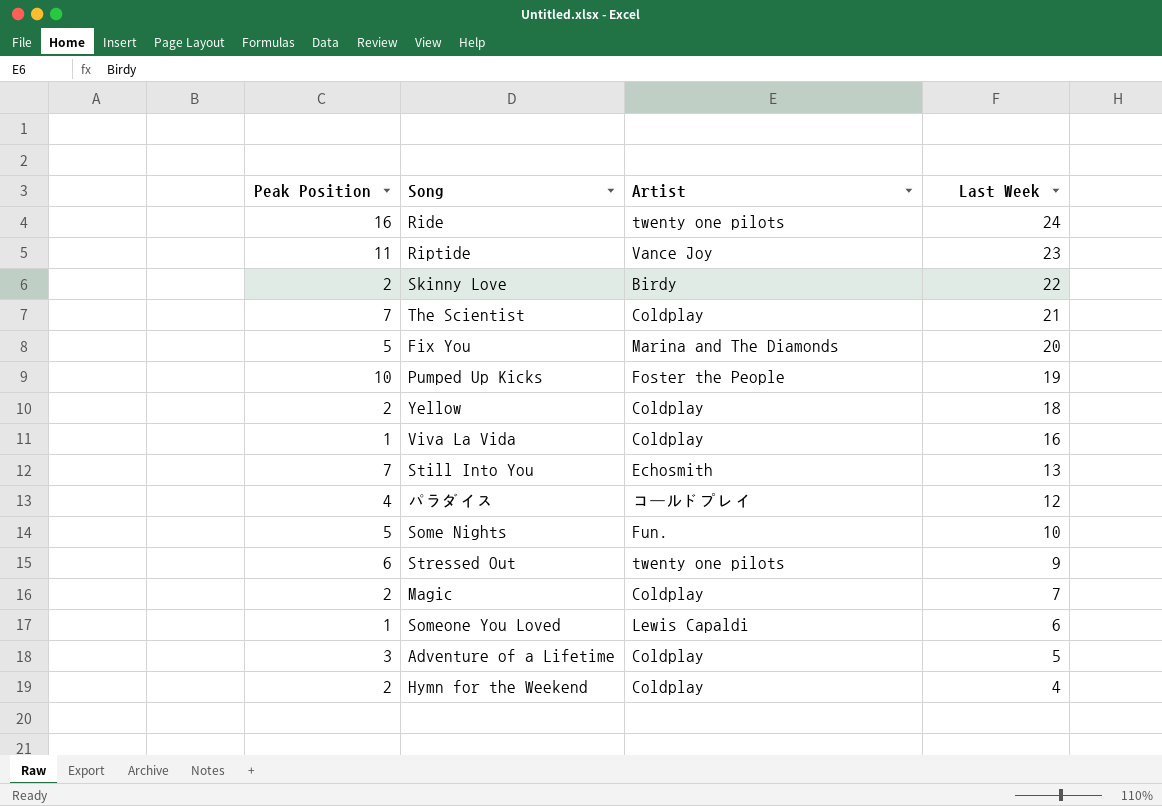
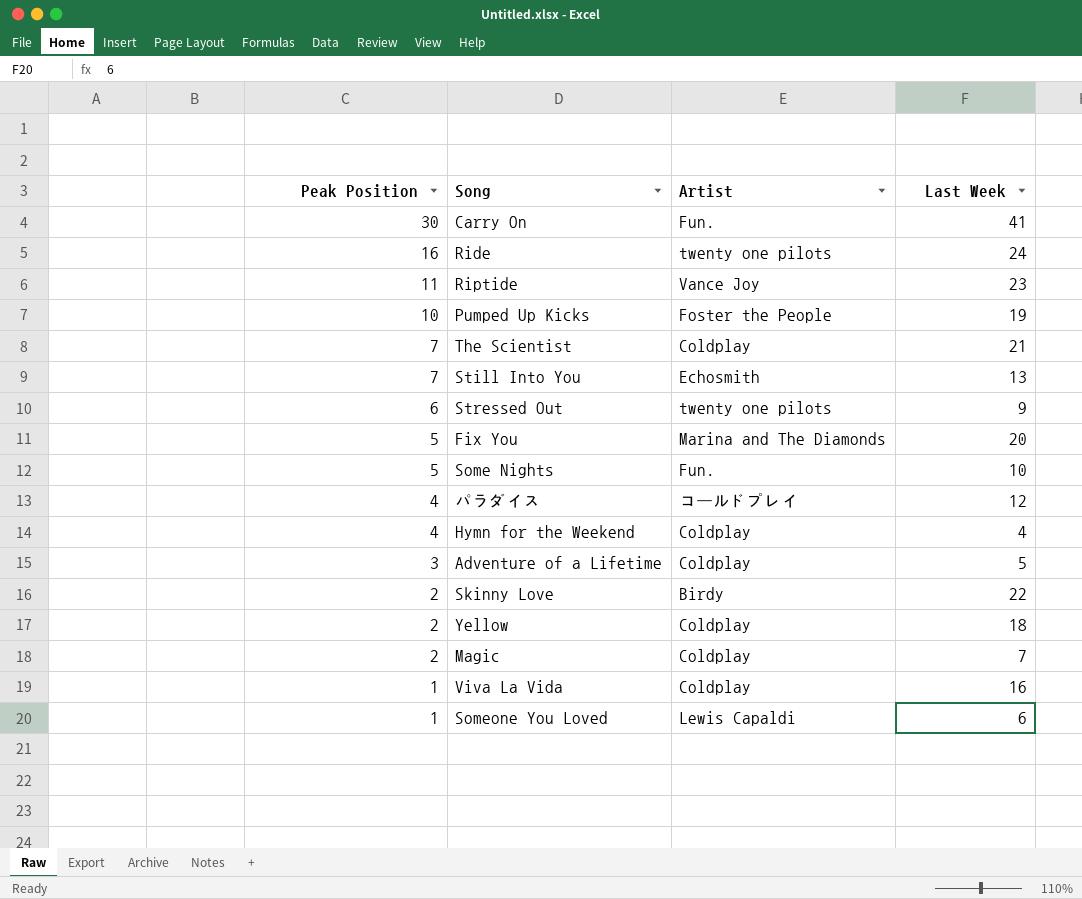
row order: Last Week descending -> Peak Position descending
row Carry On: none -> 30 | Fun. | 41
Hymn for the Weekend | Peak Position: 2 -> 4

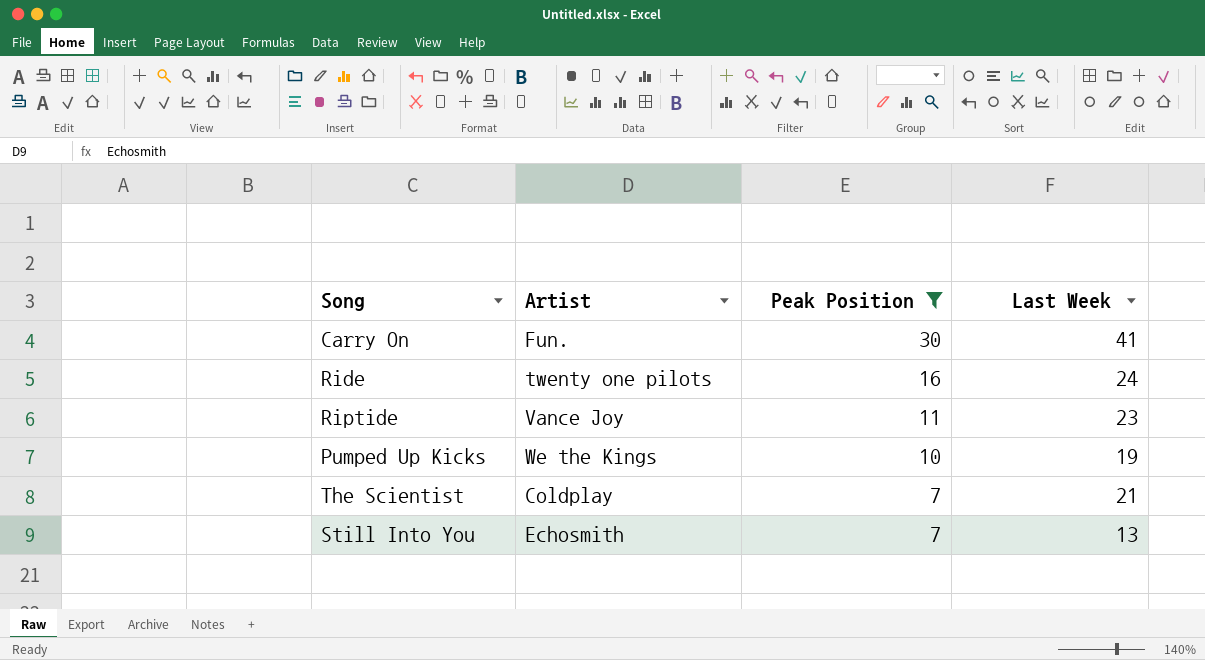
filter: none -> Peak Position >= 7
column Peak Position | position: 1 -> 3
Pumped Up Kicks | Artist: Foster the People -> We the Kings

